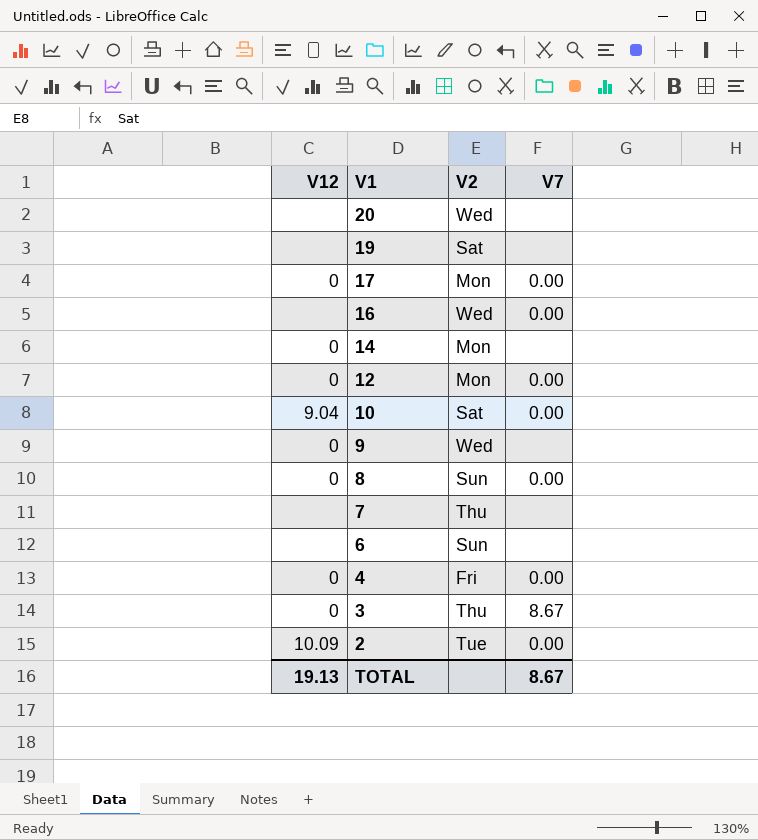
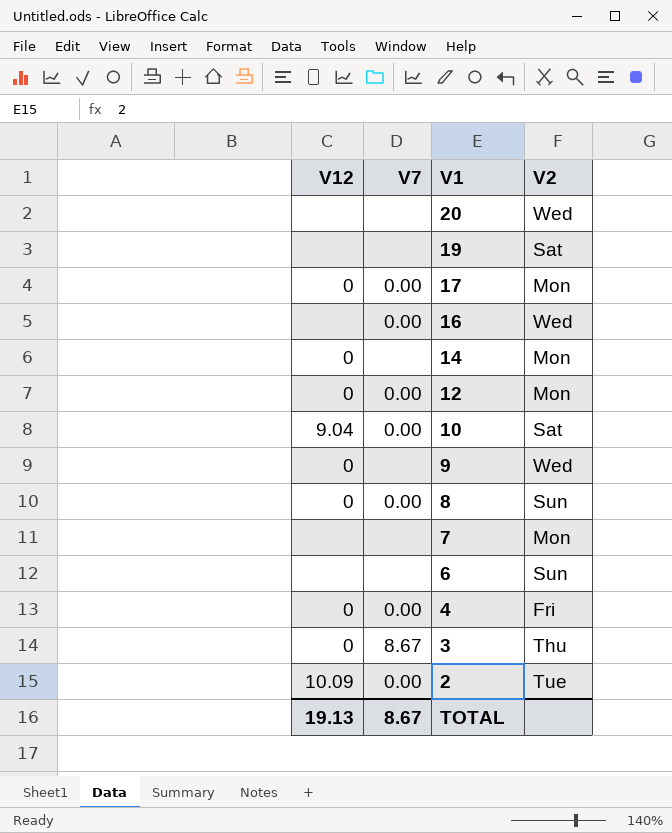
column V7 | position: 4 -> 2
7 | V2: Thu -> Mon

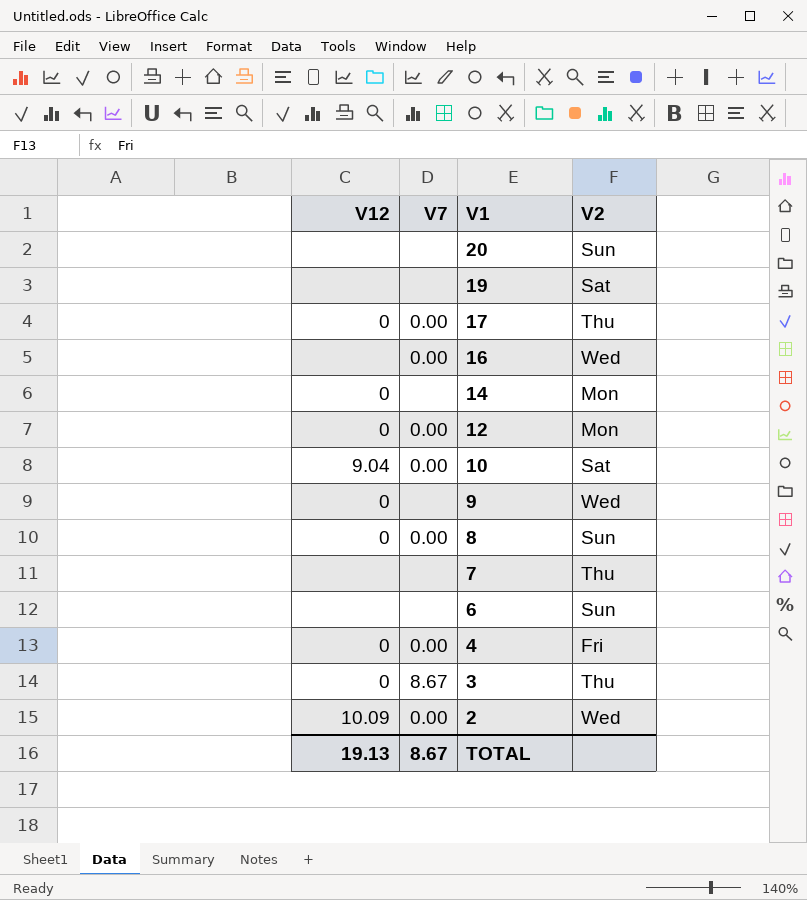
20 | V2: Wed -> Sun
17 | V2: Mon -> Thu
7 | V2: Mon -> Thu
2 | V2: Tue -> Wed

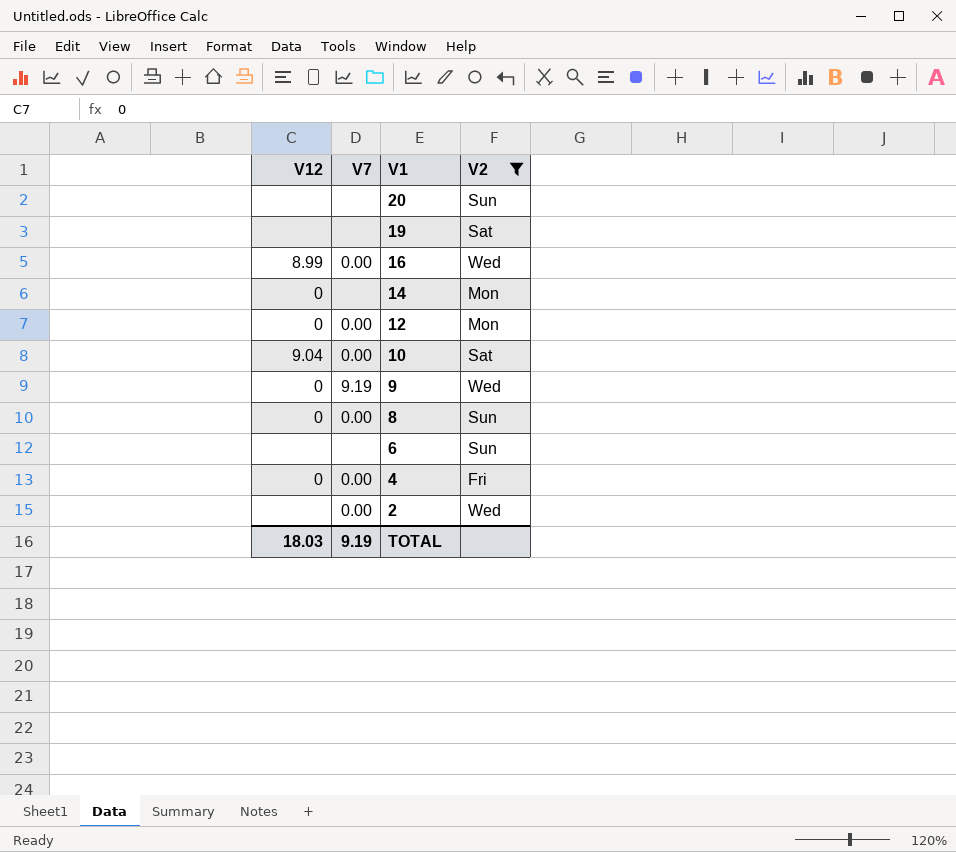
filter: none -> V2 != Thu
16 | V12: none -> 8.99
9 | V7: none -> 9.19
2 | V12: 10.09 -> none
TOTAL | V12: 19.13 -> 18.03
TOTAL | V7: 8.67 -> 9.19

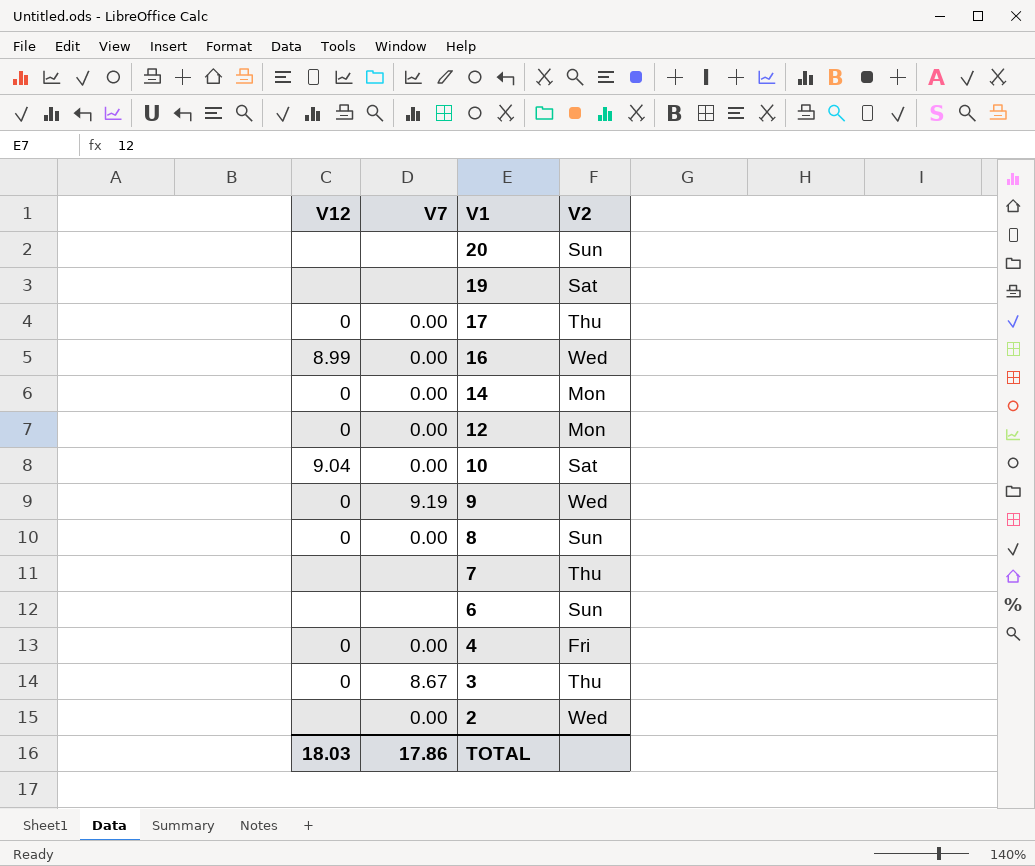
filter: V2 != Thu -> none
14 | V7: none -> 0.00
TOTAL | V7: 9.19 -> 17.86

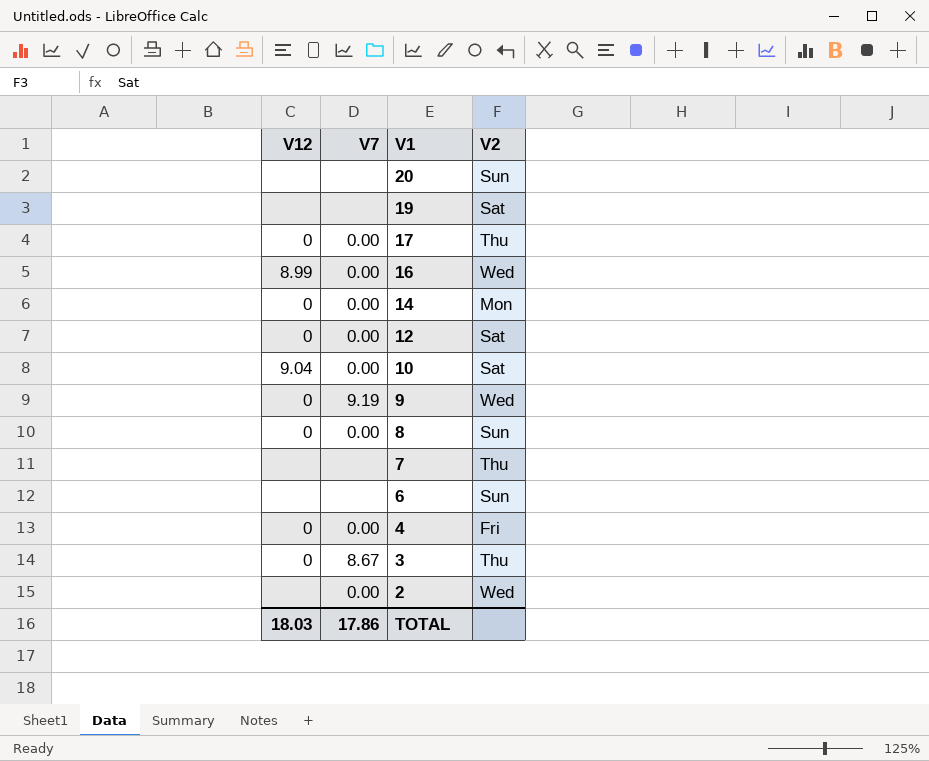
12 | V2: Mon -> Sat

